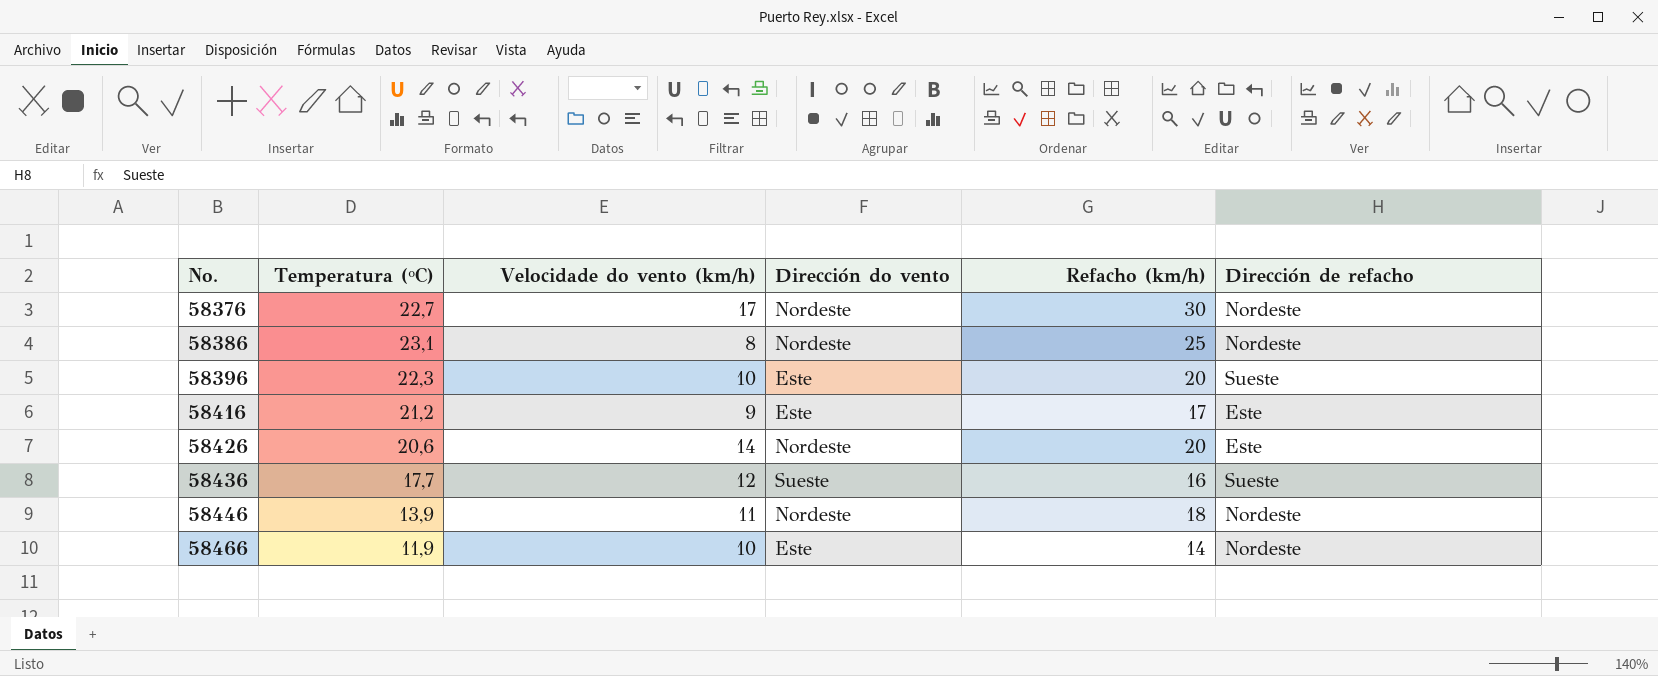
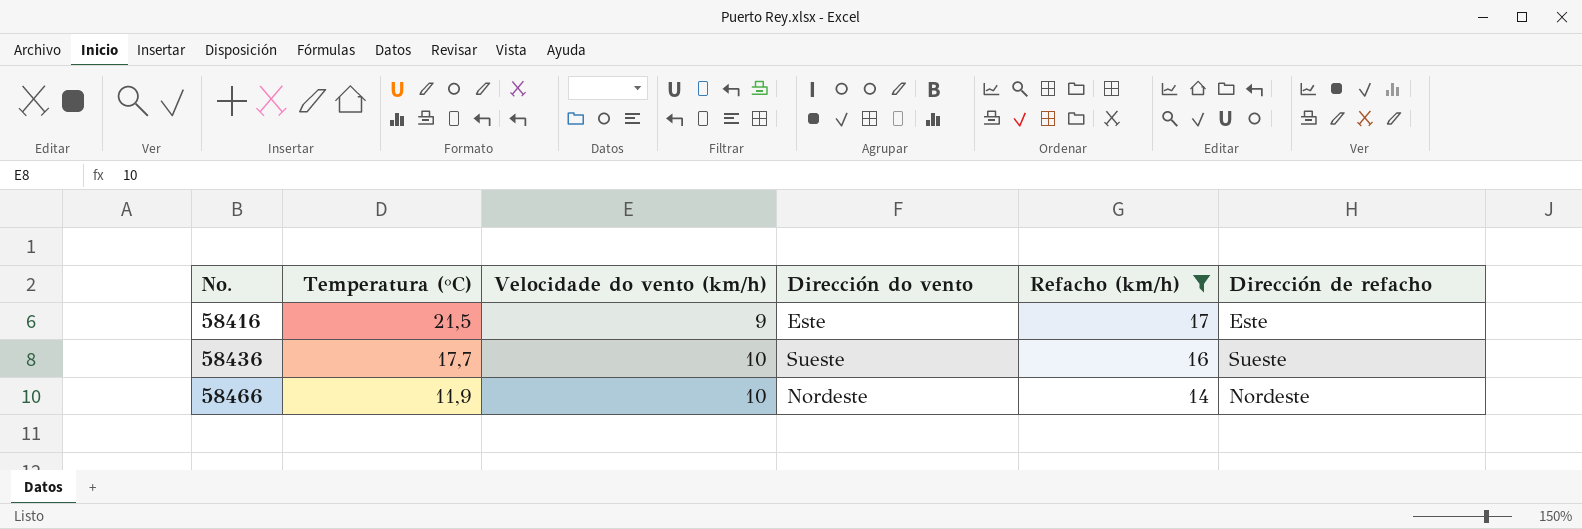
filter: none -> Refacho (km/h) <= 17
58416 | Temperatura (ºC): 21,2 -> 21,5
58436 | Velocidade do vento (km/h): 12 -> 10
58466 | Dirección do vento: Este -> Nordeste

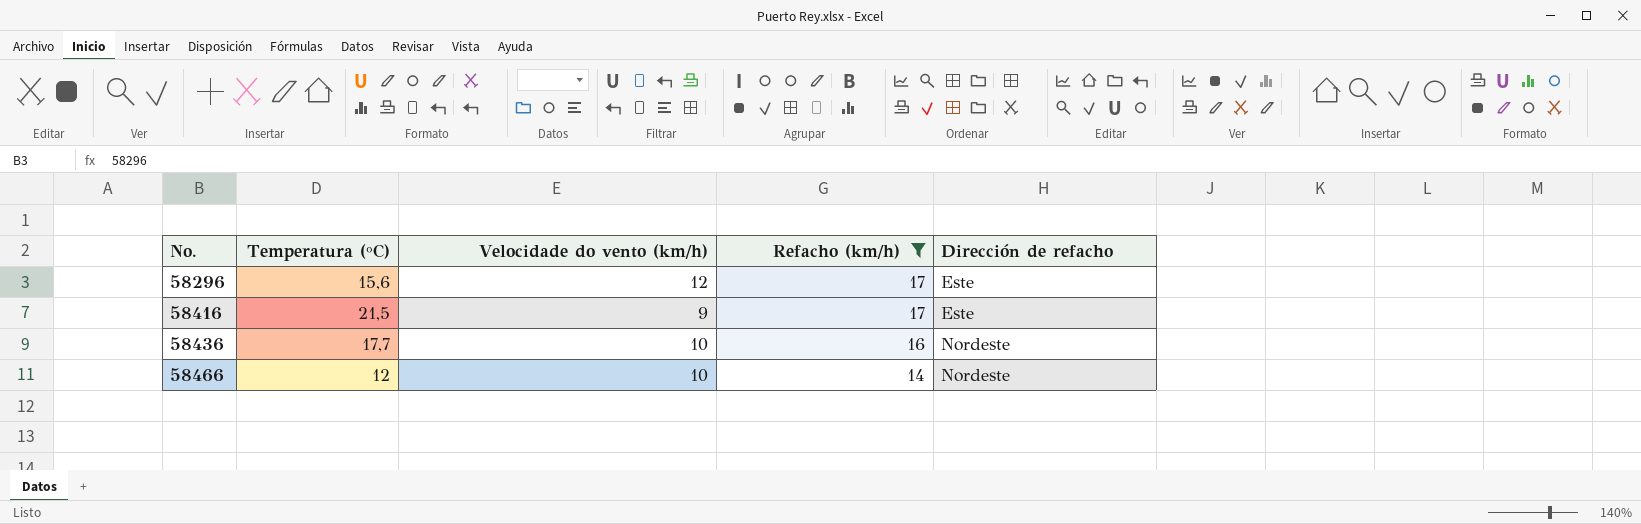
column Dirección do vento | position: 4 -> none
row 58296: none -> 15,6 | 12 | 17 | Este
58436 | Dirección de refacho: Sueste -> Nordeste
58466 | Temperatura (ºC): 11,9 -> 12

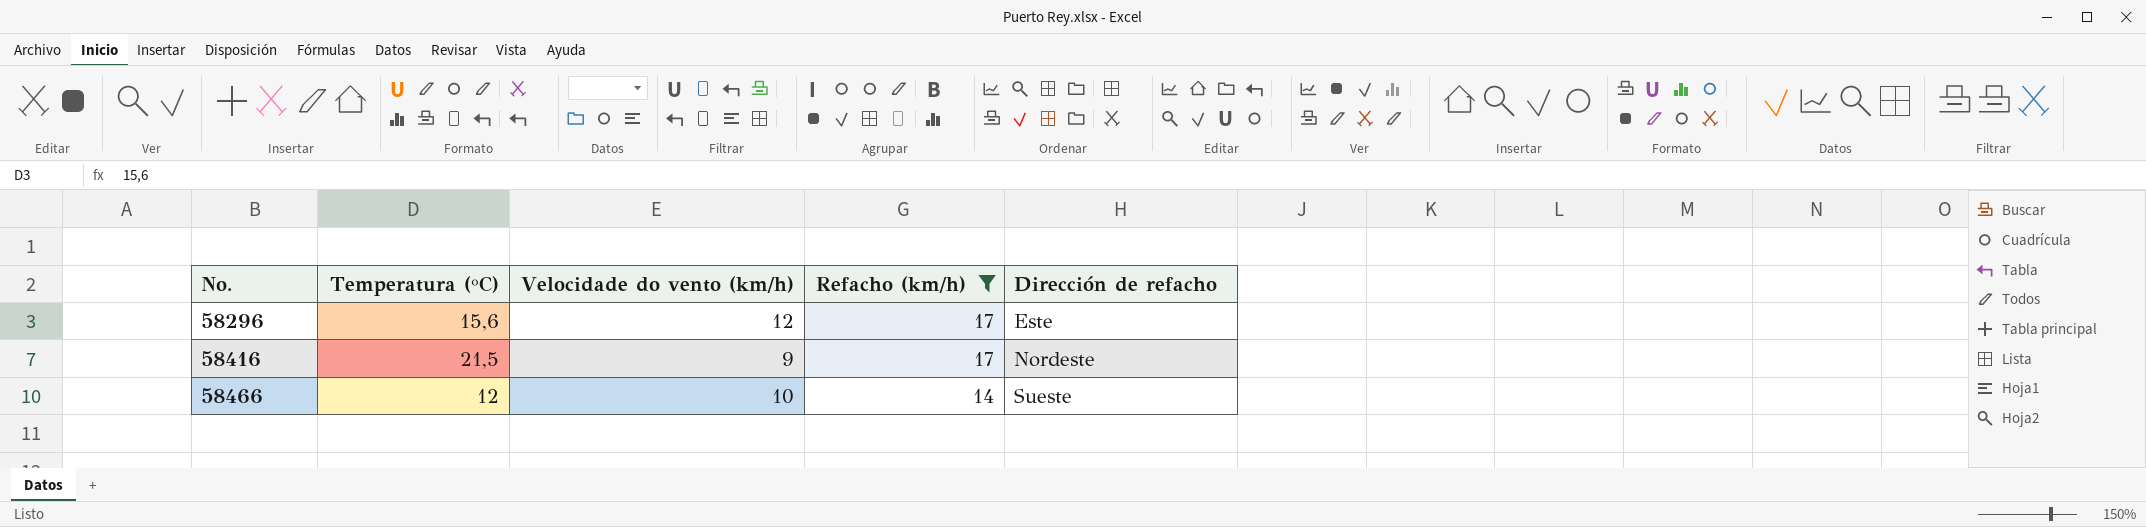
row 58436: 17,7 | 10 | 16 | Nordeste -> none
58416 | Dirección de refacho: Este -> Nordeste
58466 | Dirección de refacho: Nordeste -> Sueste

